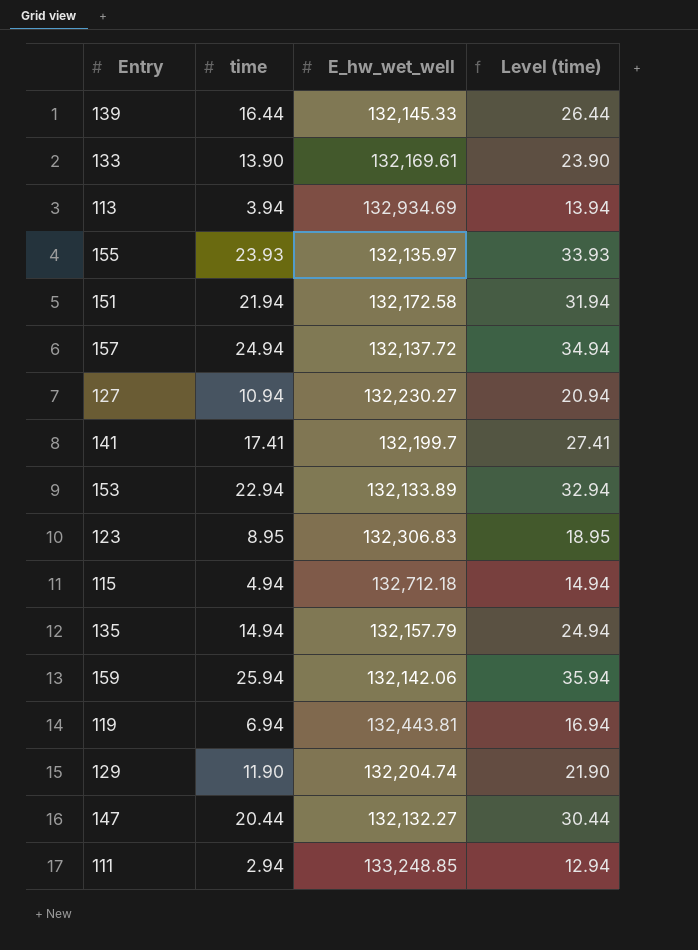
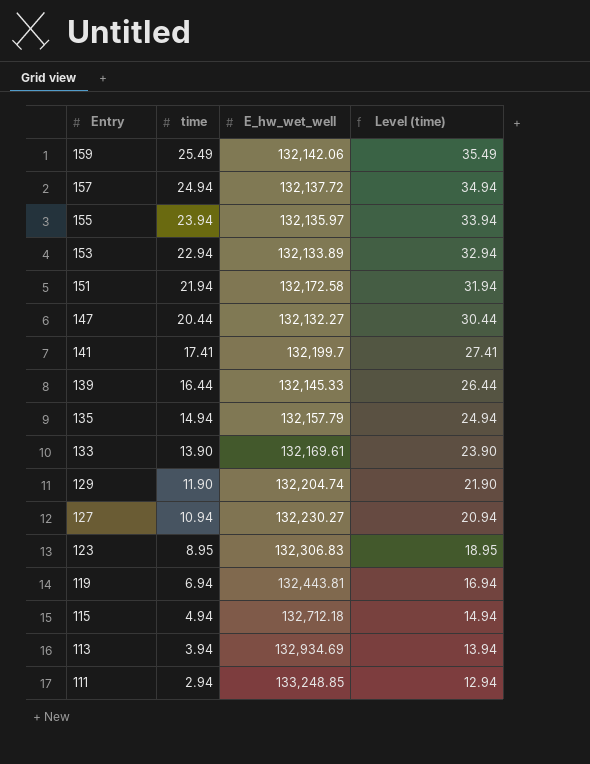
row order: none -> Entry descending
159 | time: 25.94 -> 25.49
159 | Level (time): 35.94 -> 35.49
155 | time: 23.93 -> 23.94
155 | Level (time): 33.93 -> 33.94

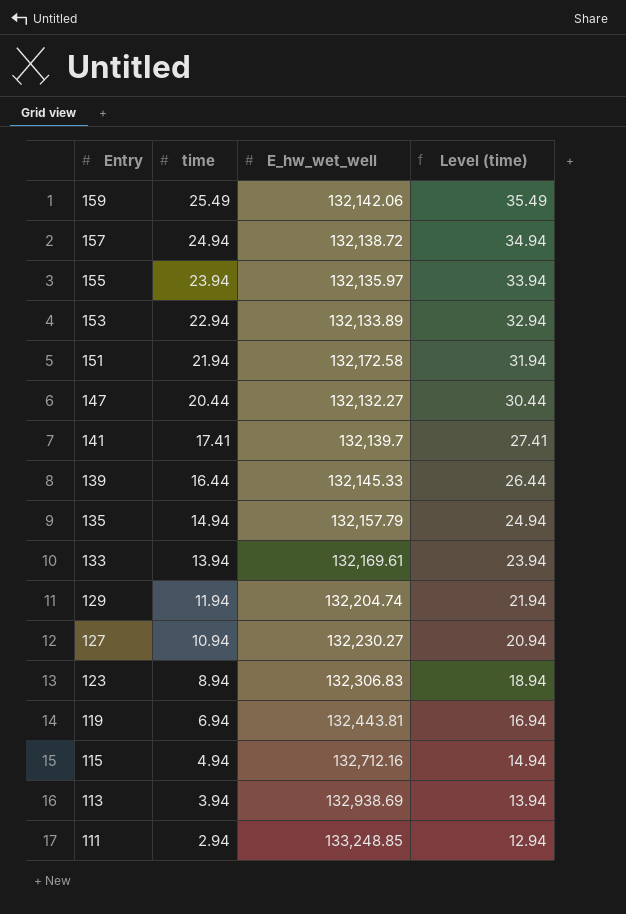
157 | E_hw_wet_well: 132,137.72 -> 132,138.72
141 | E_hw_wet_well: 132,199.7 -> 132,139.7
133 | time: 13.90 -> 13.94
133 | Level (time): 23.90 -> 23.94
129 | time: 11.90 -> 11.94
129 | Level (time): 21.90 -> 21.94
123 | time: 8.95 -> 8.94
123 | Level (time): 18.95 -> 18.94
115 | E_hw_wet_well: 132,712.18 -> 132,712.16
113 | E_hw_wet_well: 132,934.69 -> 132,938.69

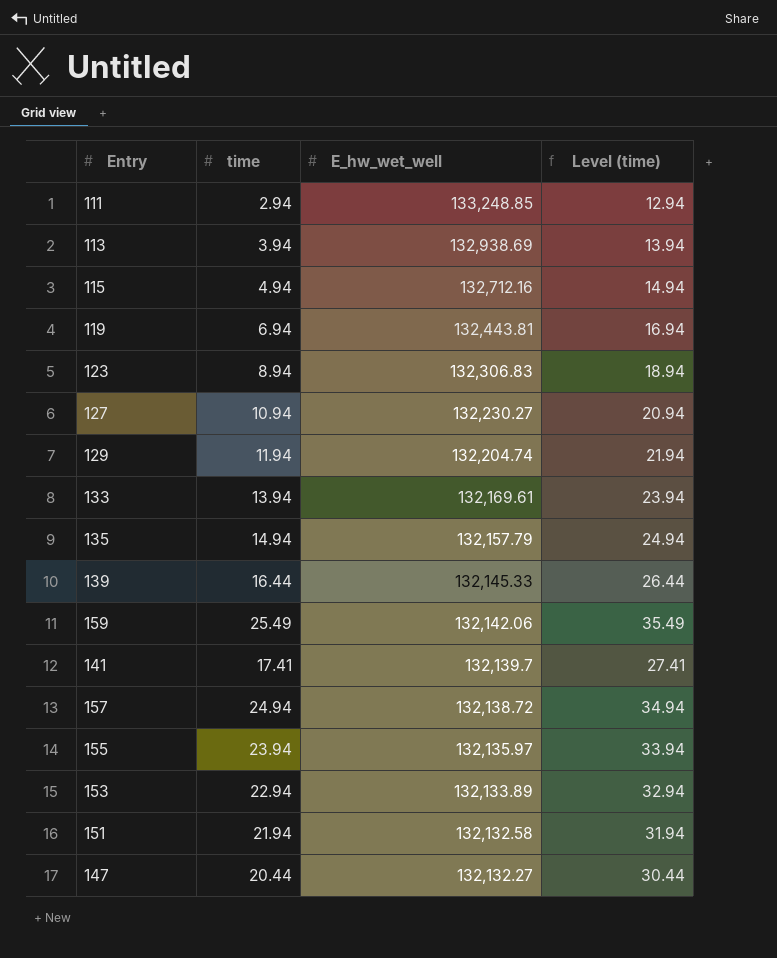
row order: Entry descending -> E_hw_wet_well descending
151 | E_hw_wet_well: 132,172.58 -> 132,132.58

